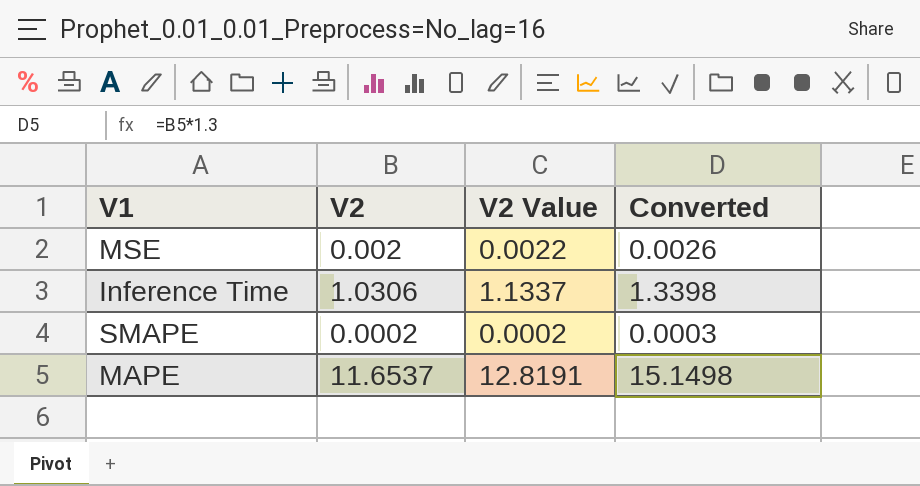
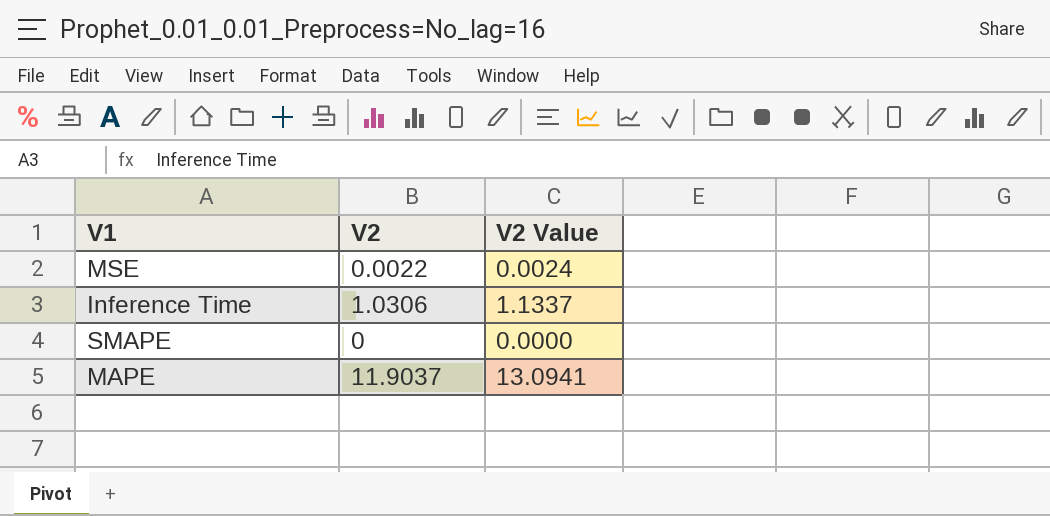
column Converted | formula: [V2] * 1.3 -> none
MSE | V2: 0.002 -> 0.0022
MSE | V2 Value: 0.0022 -> 0.0024
SMAPE | V2: 0.0002 -> 0
SMAPE | V2 Value: 0.0002 -> 0.0000
MAPE | V2: 11.6537 -> 11.9037
MAPE | V2 Value: 12.8191 -> 13.0941

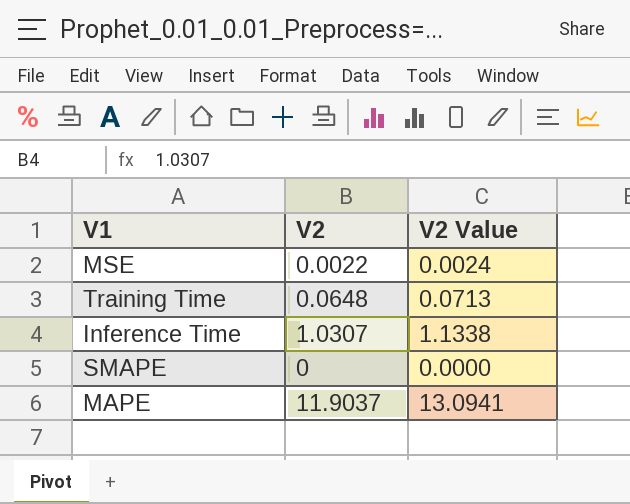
row Training Time: none -> 0.0648 | 0.0713
Inference Time | V2: 1.0306 -> 1.0307
Inference Time | V2 Value: 1.1337 -> 1.1338

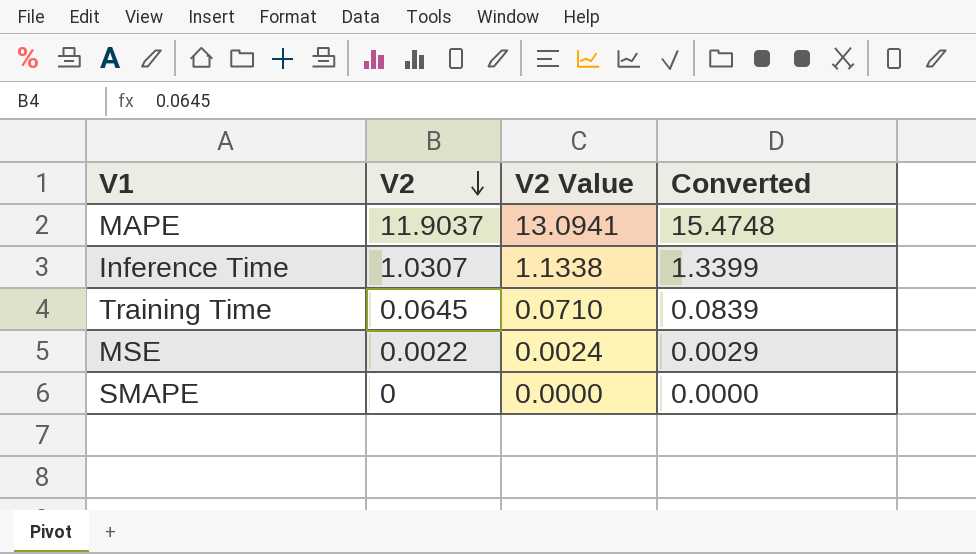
row order: none -> V2 descending
column Converted | formula: none -> [V2] * 1.3
Training Time | V2: 0.0648 -> 0.0645
Training Time | V2 Value: 0.0713 -> 0.0710

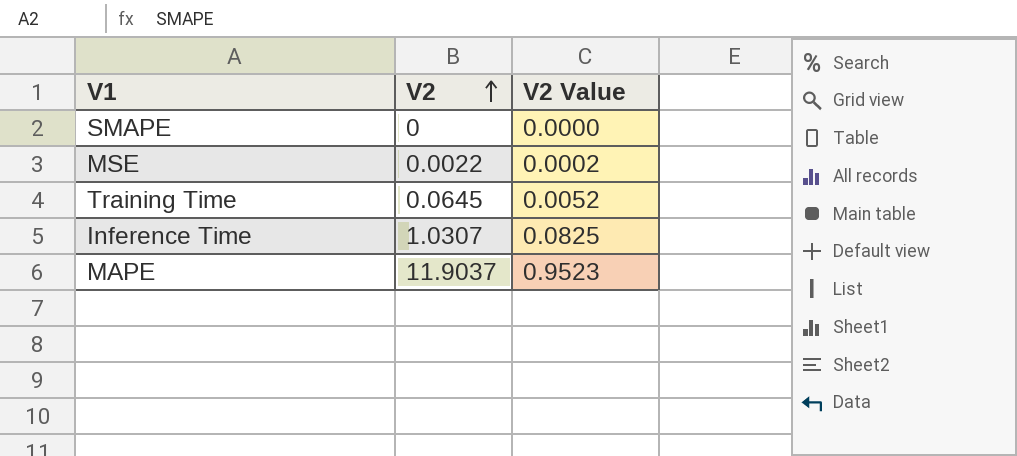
row order: V2 descending -> V2 ascending
column Converted | formula: [V2] * 1.3 -> none
column V2 Value | formula: [V2] * 1.1 -> [V2] * 0.08

